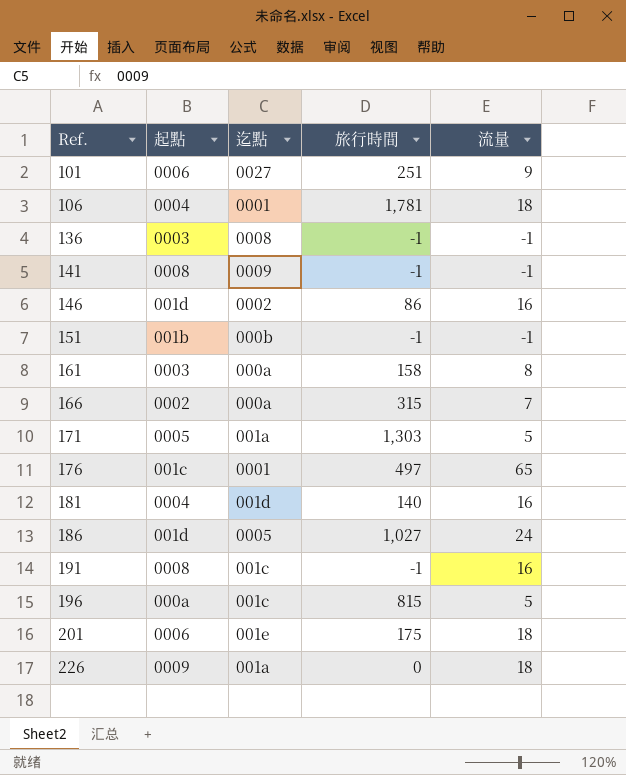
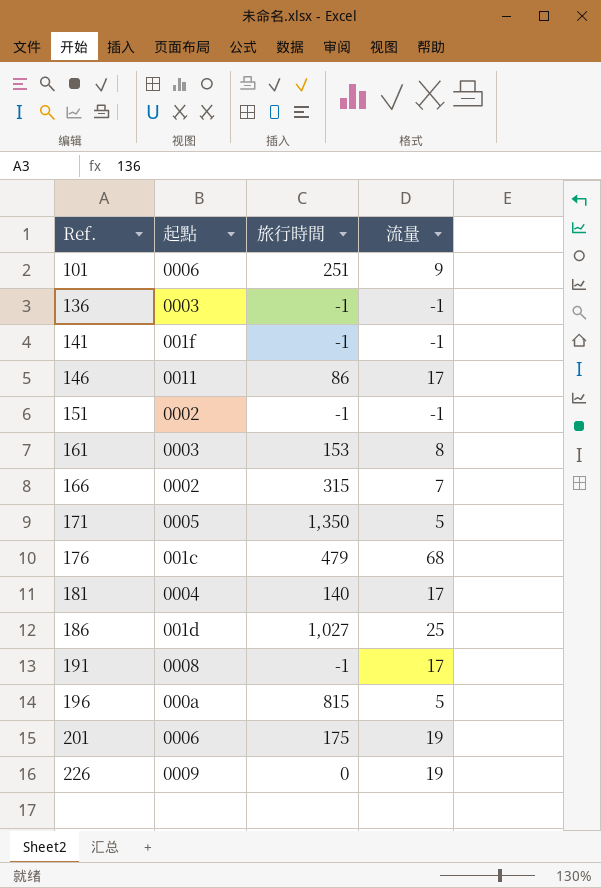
column 迄點 | position: 3 -> none
row 106: 0004 | 0001 | 1,781 | 18 -> none
141 | 起點: 0008 -> 001f
146 | 起點: 001d -> 0011
146 | 流量: 16 -> 17
151 | 起點: 001b -> 0002
161 | 旅行時間: 158 -> 153
171 | 旅行時間: 1,303 -> 1,350
176 | 旅行時間: 497 -> 479
176 | 流量: 65 -> 68
181 | 流量: 16 -> 17
186 | 流量: 24 -> 25
191 | 流量: 16 -> 17
201 | 流量: 18 -> 19
226 | 流量: 18 -> 19

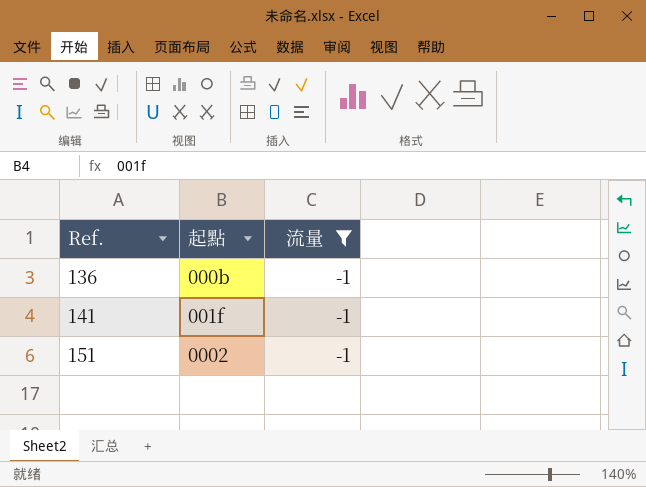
filter: none -> 流量 = -1
column 旅行時間 | position: 3 -> none
136 | 起點: 0003 -> 000b

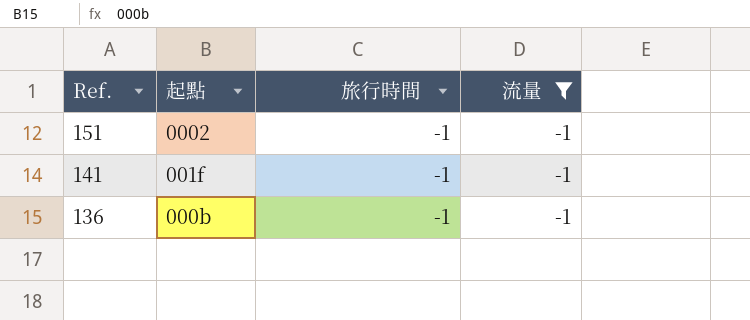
row order: Ref. ascending -> Ref. descending
column 旅行時間 | position: none -> 3

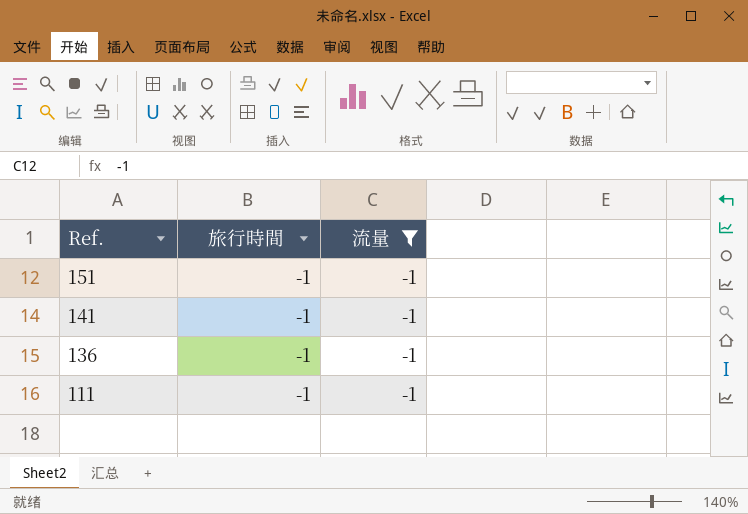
column 起點 | position: 2 -> none
row 111: none -> -1 | -1

